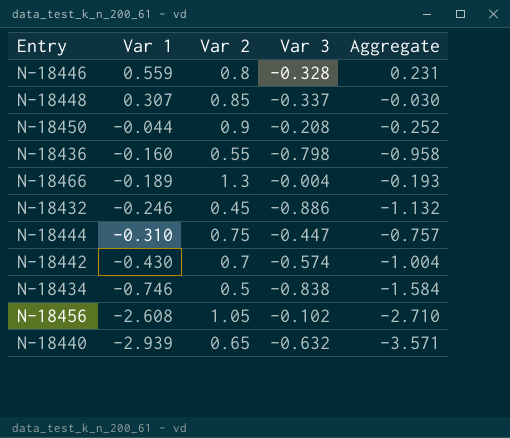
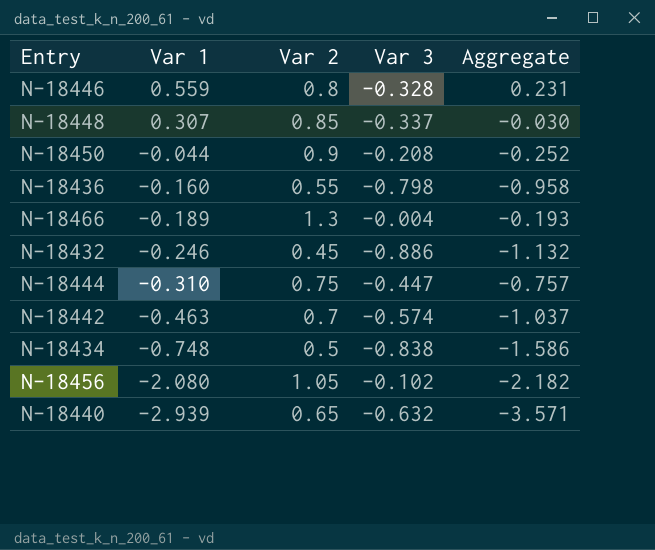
N-18442 | Var 1: -0.430 -> -0.463
N-18442 | Aggregate: -1.004 -> -1.037
N-18434 | Var 1: -0.746 -> -0.748
N-18434 | Aggregate: -1.584 -> -1.586
N-18456 | Var 1: -2.608 -> -2.080
N-18456 | Aggregate: -2.710 -> -2.182

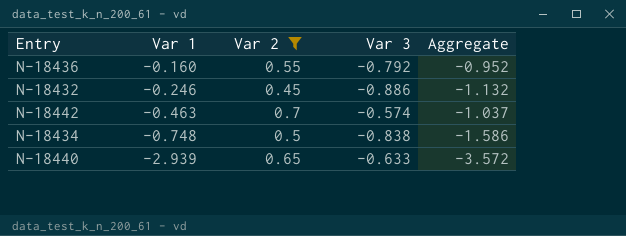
filter: none -> Var 2 <= 0.7
N-18436 | Var 3: -0.798 -> -0.792
N-18436 | Aggregate: -0.958 -> -0.952
N-18440 | Var 3: -0.632 -> -0.633
N-18440 | Aggregate: -3.571 -> -3.572

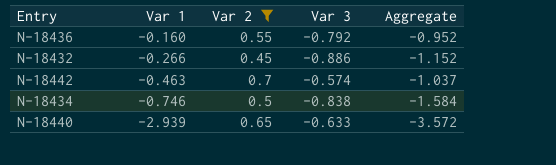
N-18432 | Var 1: -0.246 -> -0.266
N-18432 | Aggregate: -1.132 -> -1.152
N-18434 | Var 1: -0.748 -> -0.746
N-18434 | Aggregate: -1.586 -> -1.584

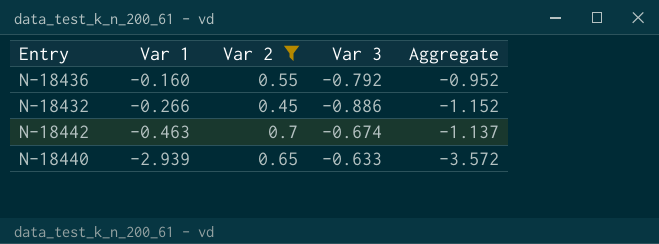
row N-18434: -0.746 | 0.5 | -0.838 | -1.584 -> none
N-18442 | Var 3: -0.574 -> -0.674
N-18442 | Aggregate: -1.037 -> -1.137

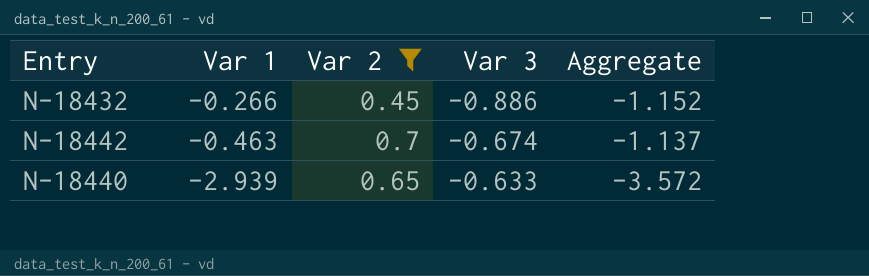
row N-18436: -0.160 | 0.55 | -0.792 | -0.952 -> none

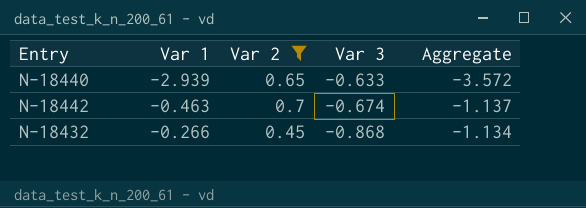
row order: Var 1 descending -> Var 1 ascending
N-18432 | Var 3: -0.886 -> -0.868
N-18432 | Aggregate: -1.152 -> -1.134

